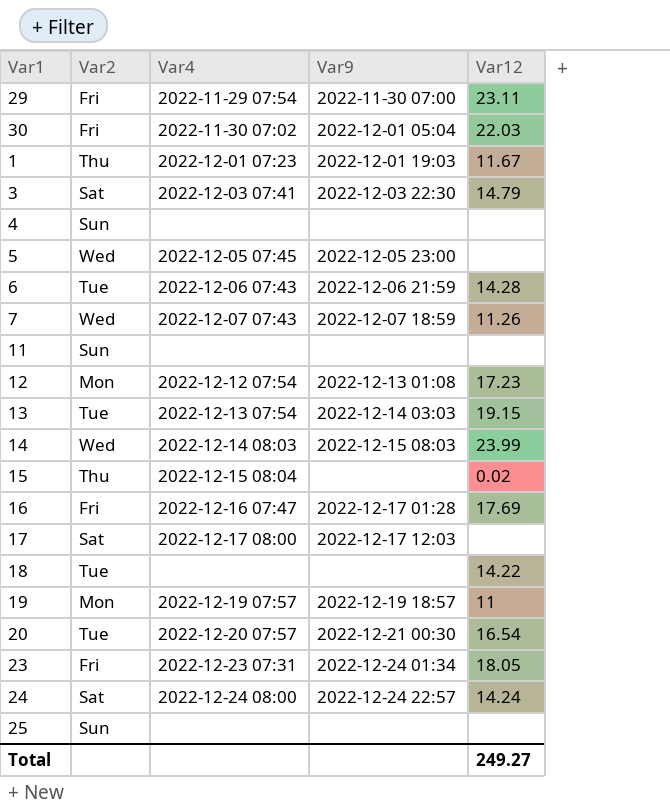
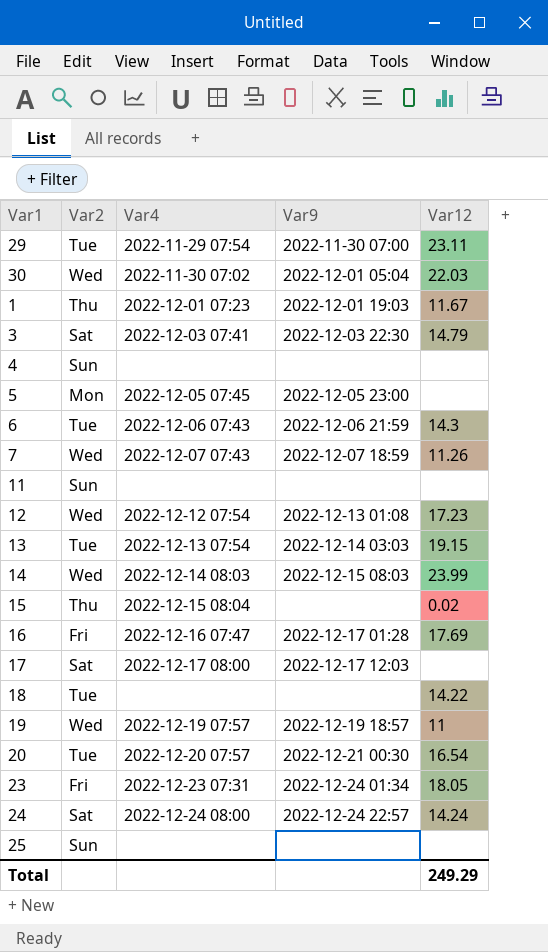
29 | Var2: Fri -> Tue
30 | Var2: Fri -> Wed
5 | Var2: Wed -> Mon
6 | Var12: 14.28 -> 14.3
12 | Var2: Mon -> Wed
19 | Var2: Mon -> Wed
Total | Var12: 249.27 -> 249.29

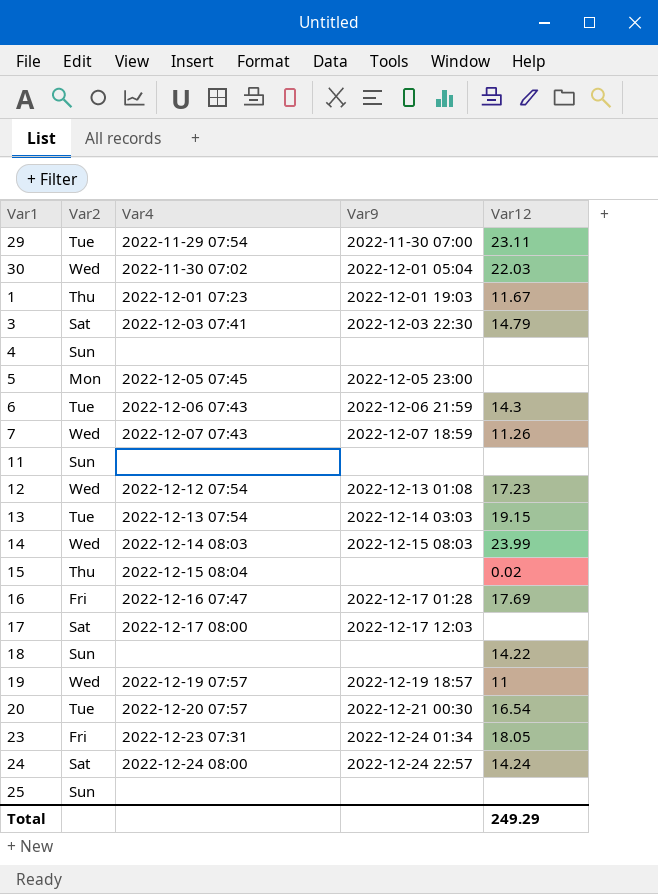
18 | Var2: Tue -> Sun

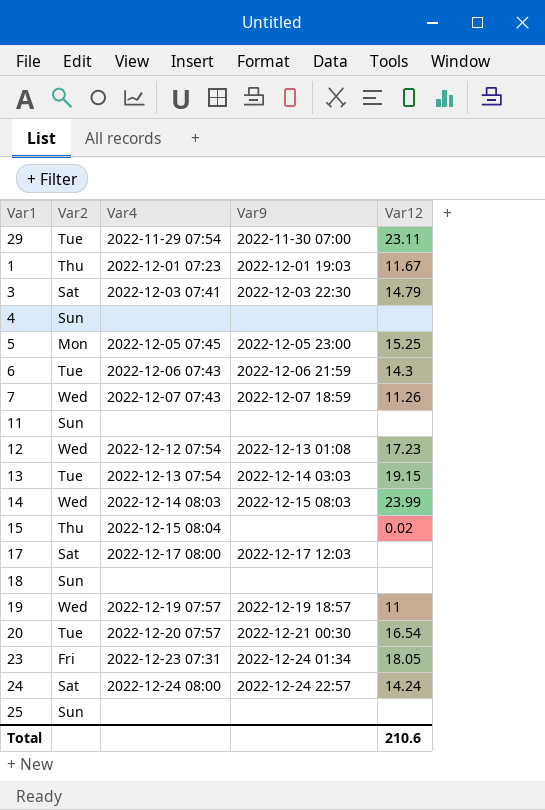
row 30: Wed | 2022-11-30 07:02 | 2022-12-01 05:04 | 22.03 -> none
row 16: Fri | 2022-12-16 07:47 | 2022-12-17 01:28 | 17.69 -> none
5 | Var12: none -> 15.25
18 | Var12: 14.22 -> none
Total | Var12: 249.29 -> 210.6

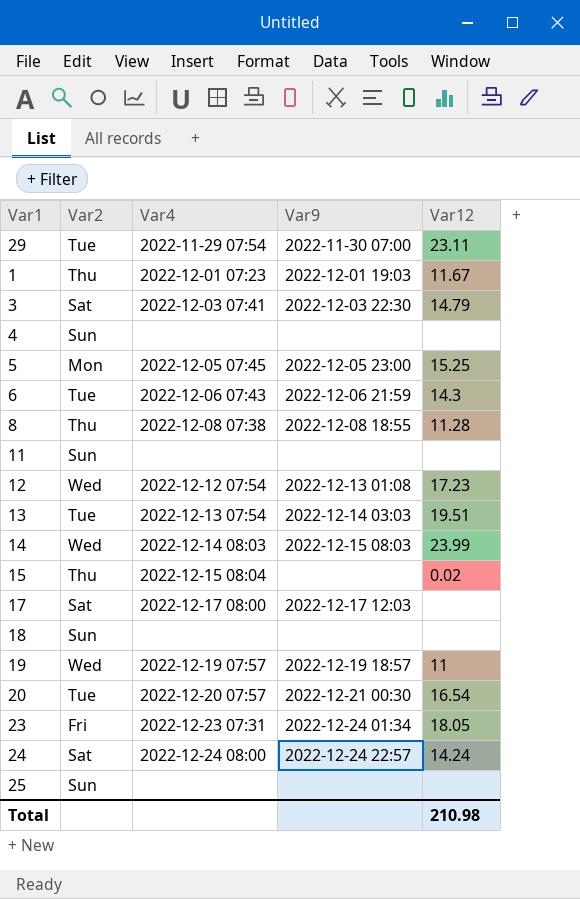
row 7: Wed | 2022-12-07 07:43 | 2022-12-07 18:59 | 11.26 -> none
row 8: none -> Thu | 2022-12-08 07:38 | 2022-12-08 18:55 | 11.28
13 | Var12: 19.15 -> 19.51
Total | Var12: 210.6 -> 210.98

